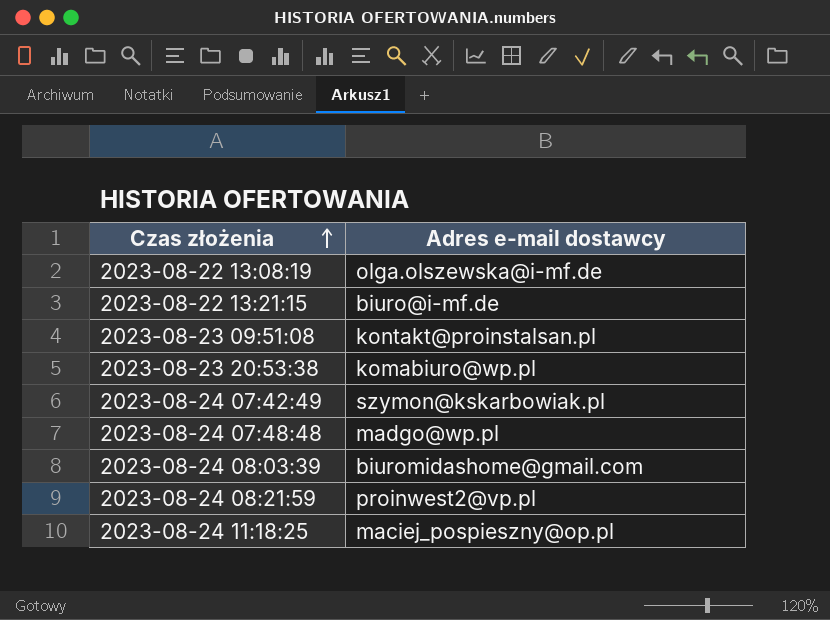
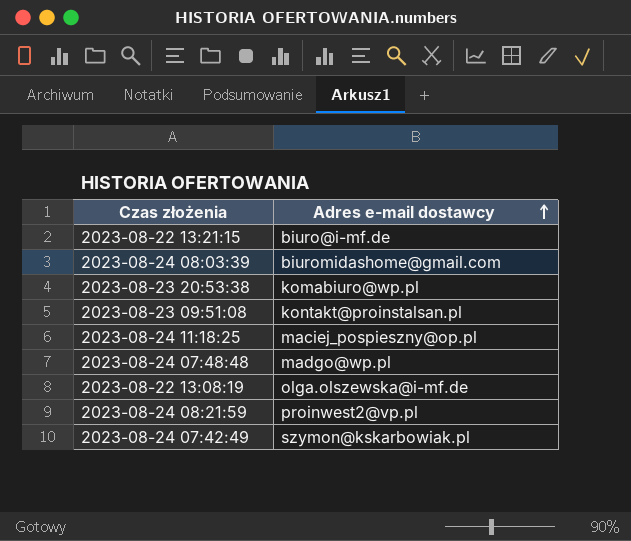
row order: Czas złożenia ascending -> Adres e-mail dostawcy ascending

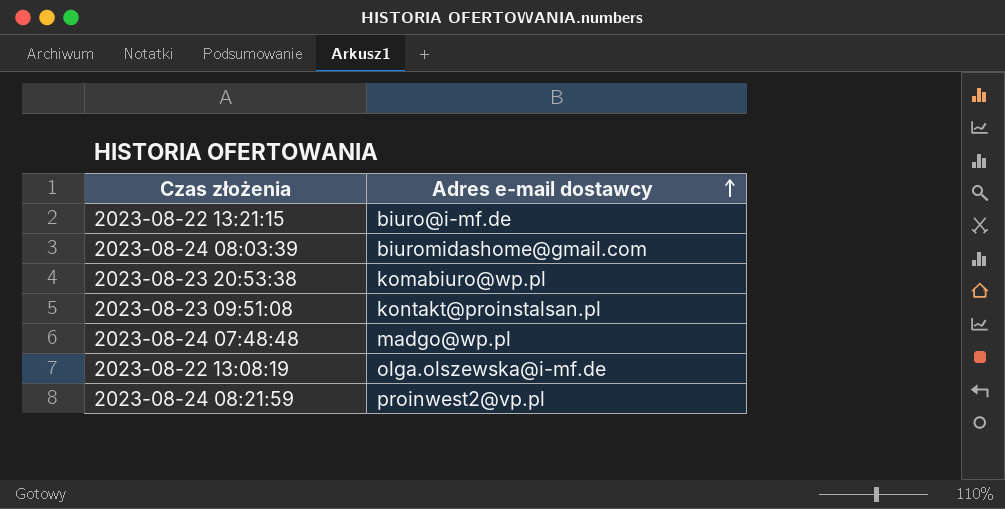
row 2023-08-24 11:18:25: maciej_pospieszny@op.pl -> none
row 2023-08-24 07:42:49: szymon@kskarbowiak.pl -> none

